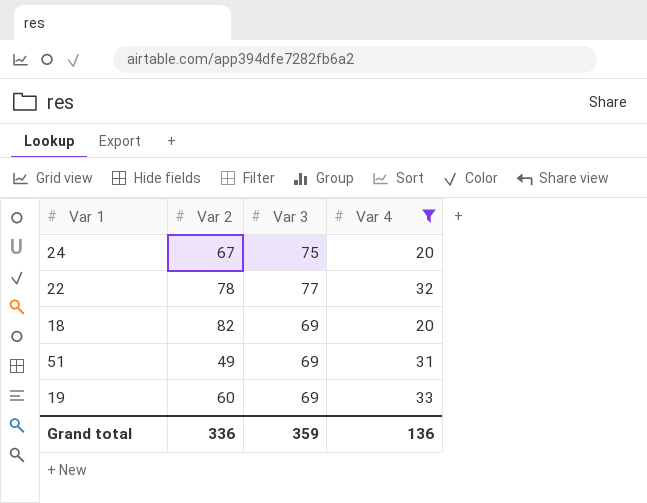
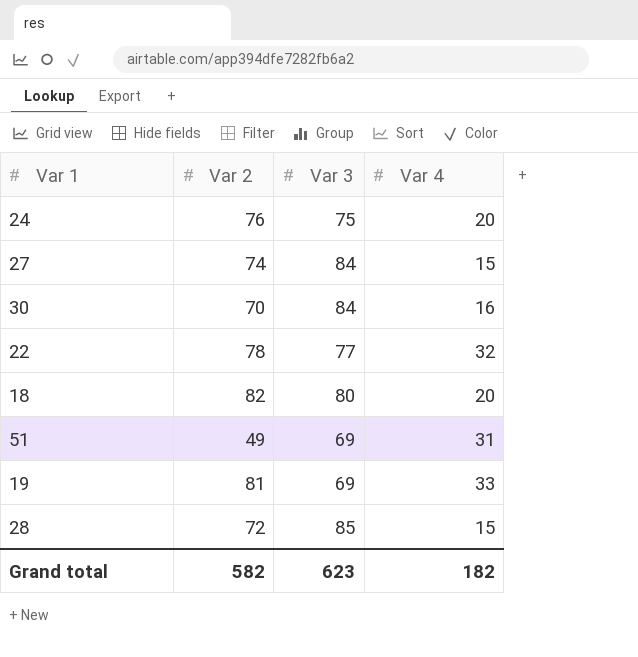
filter: Var 4 >= 20 -> none
24 | Var 2: 67 -> 76
18 | Var 3: 69 -> 80
19 | Var 2: 60 -> 81
Grand total | Var 2: 336 -> 582
Grand total | Var 3: 359 -> 623
Grand total | Var 4: 136 -> 182

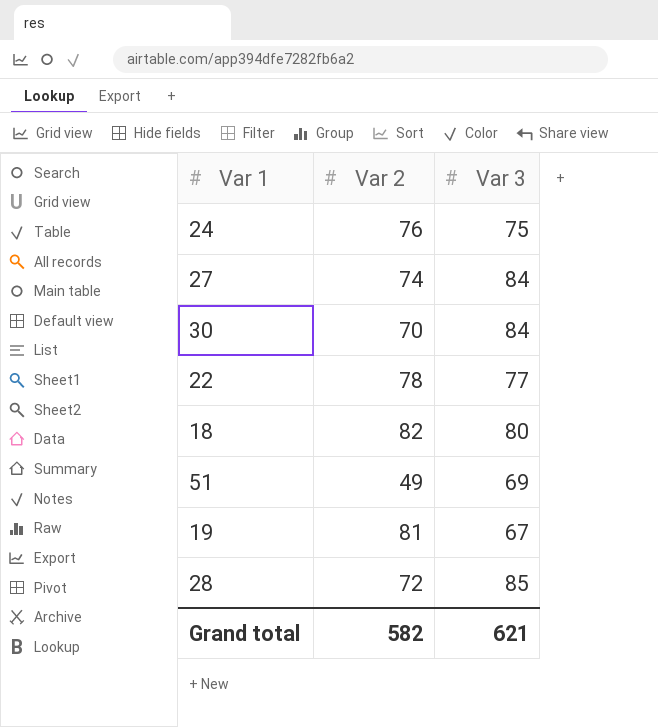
column Var 4 | position: 4 -> none
19 | Var 3: 69 -> 67
Grand total | Var 3: 623 -> 621

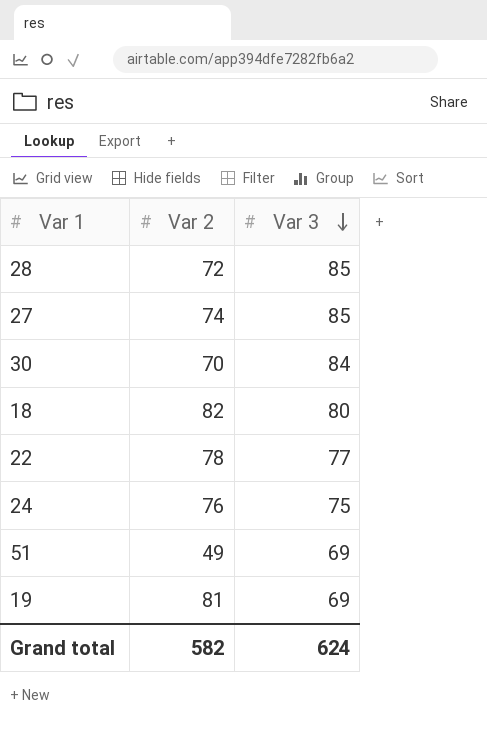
row order: none -> Var 3 descending
27 | Var 3: 84 -> 85
19 | Var 3: 67 -> 69
Grand total | Var 3: 621 -> 624

